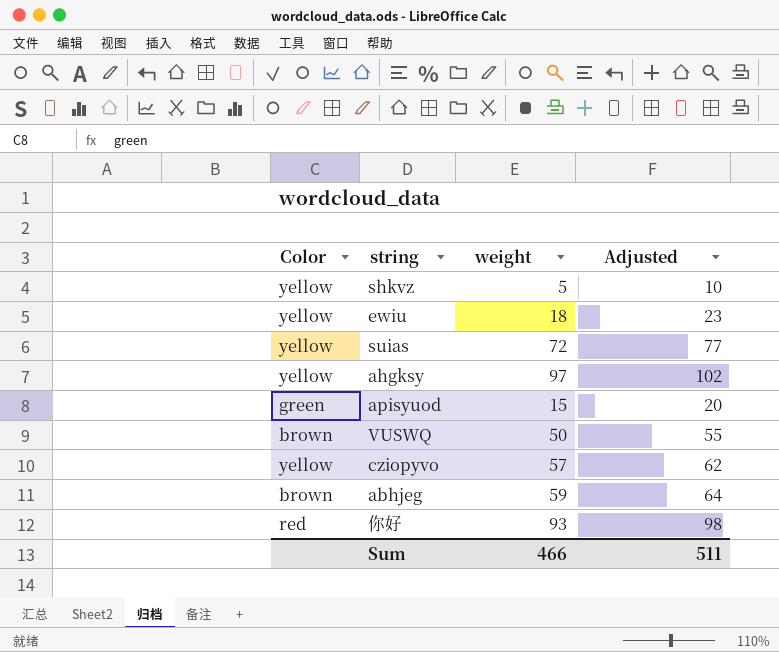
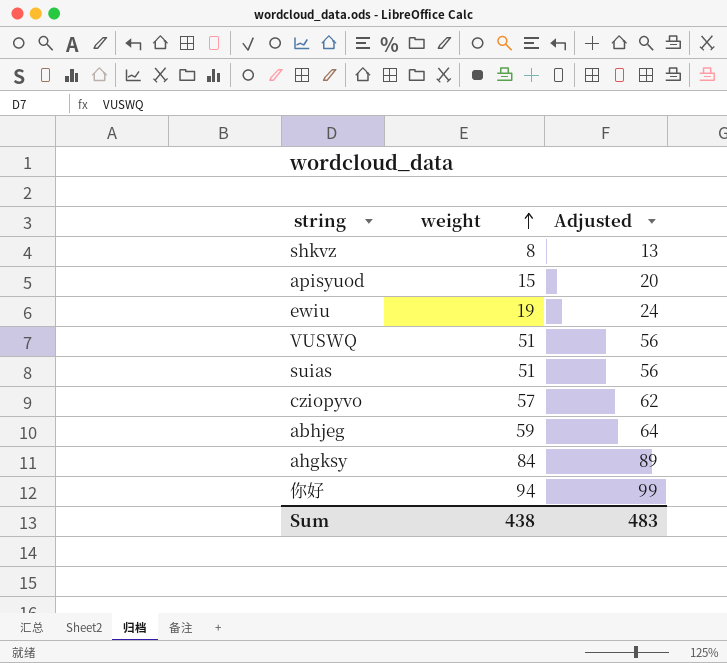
row order: none -> weight ascending
column Color | position: 1 -> none
shkvz | weight: 5 -> 8
shkvz | Adjusted: 10 -> 13
ewiu | weight: 18 -> 19
ewiu | Adjusted: 23 -> 24
VUSWQ | weight: 50 -> 51
VUSWQ | Adjusted: 55 -> 56
suias | weight: 72 -> 51
suias | Adjusted: 77 -> 56
ahgksy | weight: 97 -> 84
ahgksy | Adjusted: 102 -> 89
你好 | weight: 93 -> 94
你好 | Adjusted: 98 -> 99
Sum | weight: 466 -> 438
Sum | Adjusted: 511 -> 483

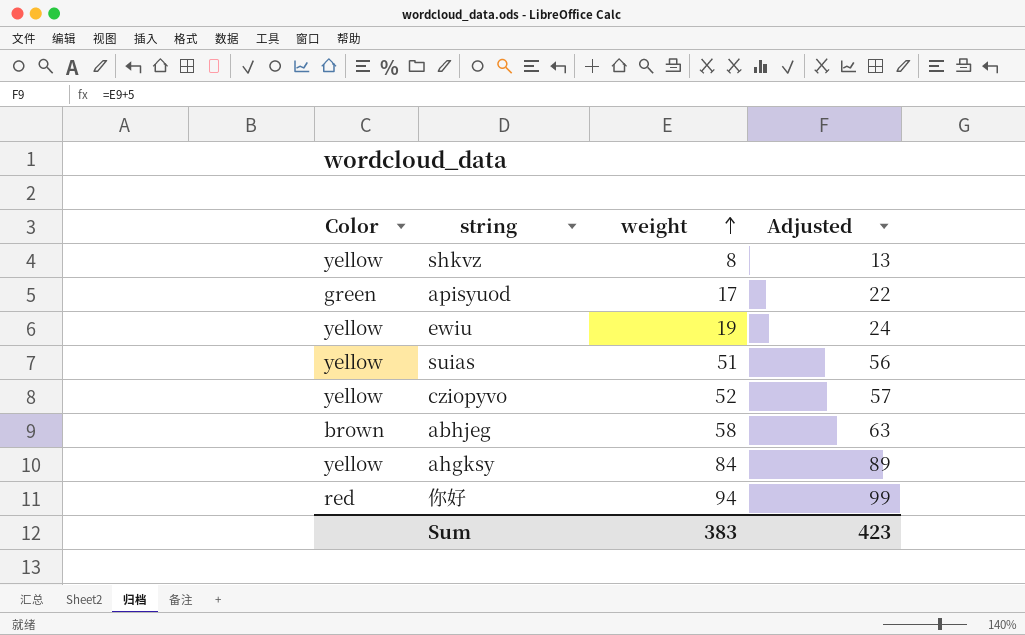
column Color | position: none -> 1
row VUSWQ: 51 | 56 -> none
apisyuod | weight: 15 -> 17
apisyuod | Adjusted: 20 -> 22
cziopyvo | weight: 57 -> 52
cziopyvo | Adjusted: 62 -> 57
abhjeg | weight: 59 -> 58
abhjeg | Adjusted: 64 -> 63
Sum | weight: 438 -> 383
Sum | Adjusted: 483 -> 423

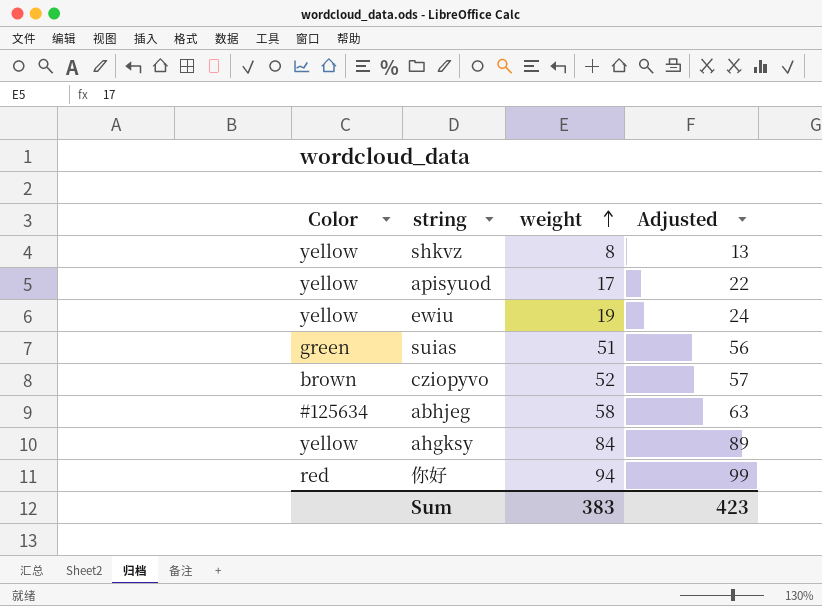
apisyuod | Color: green -> yellow
suias | Color: yellow -> green
cziopyvo | Color: yellow -> brown
abhjeg | Color: brown -> #125634

